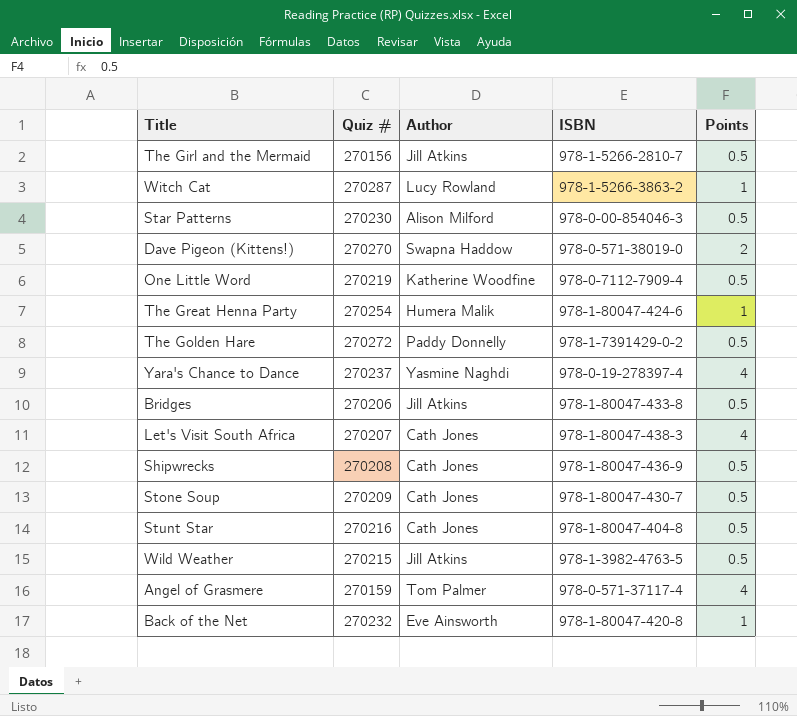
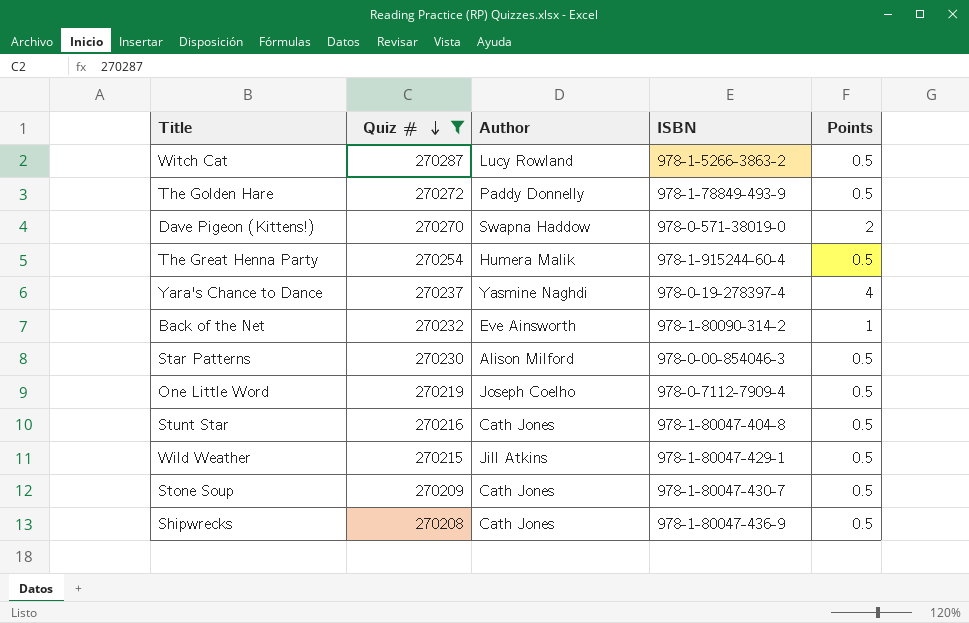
filter: none -> Quiz # >= 270208
row order: none -> Quiz # descending
Witch Cat | Points: 1 -> 0.5
The Golden Hare | ISBN: 978-1-7391429-0-2 -> 978-1-78849-493-9
The Great Henna Party | ISBN: 978-1-80047-424-6 -> 978-1-915244-60-4
The Great Henna Party | Points: 1 -> 0.5
Back of the Net | ISBN: 978-1-80047-420-8 -> 978-1-80090-314-2
One Little Word | Author: Katherine Woodfine -> Joseph Coelho
Wild Weather | ISBN: 978-1-3982-4763-5 -> 978-1-80047-429-1

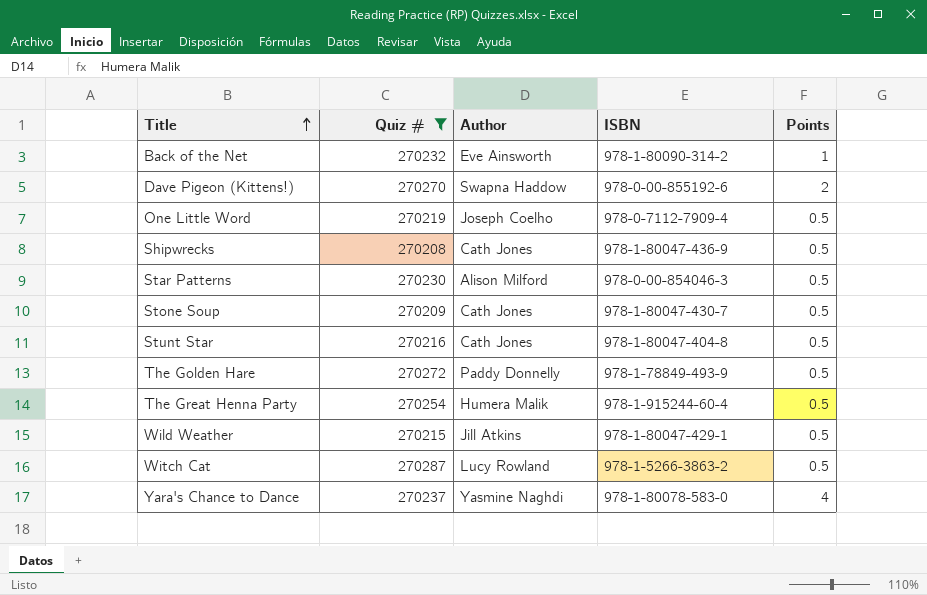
row order: Quiz # descending -> Title ascending
Dave Pigeon (Kittens!) | ISBN: 978-0-571-38019-0 -> 978-0-00-855192-6
Yara's Chance to Dance | ISBN: 978-0-19-278397-4 -> 978-1-80078-583-0

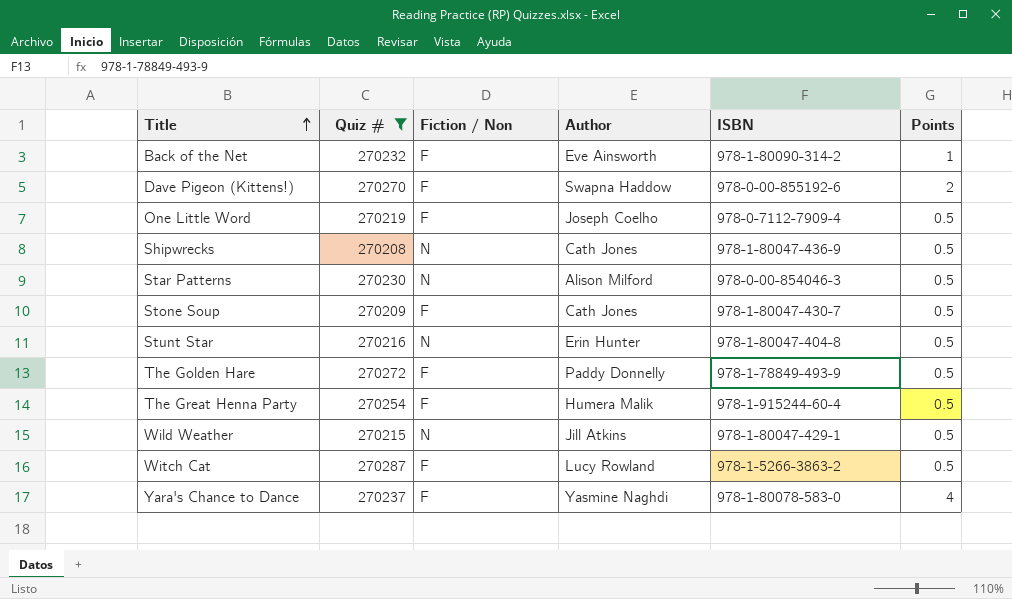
column Fiction / Non | position: none -> 3
Stunt Star | Author: Cath Jones -> Erin Hunter

